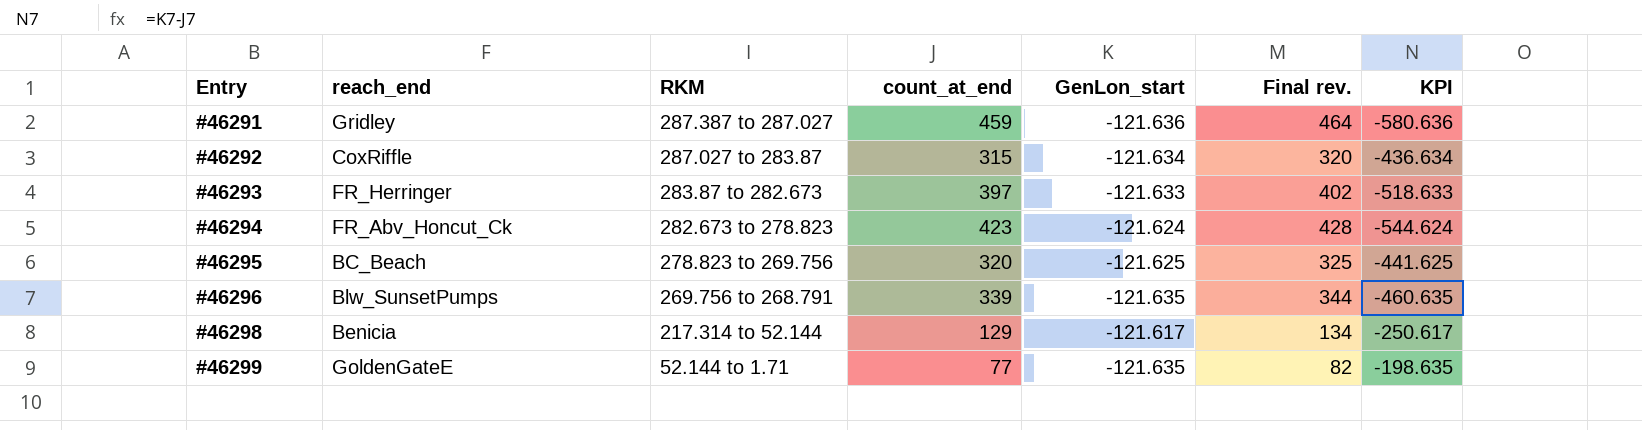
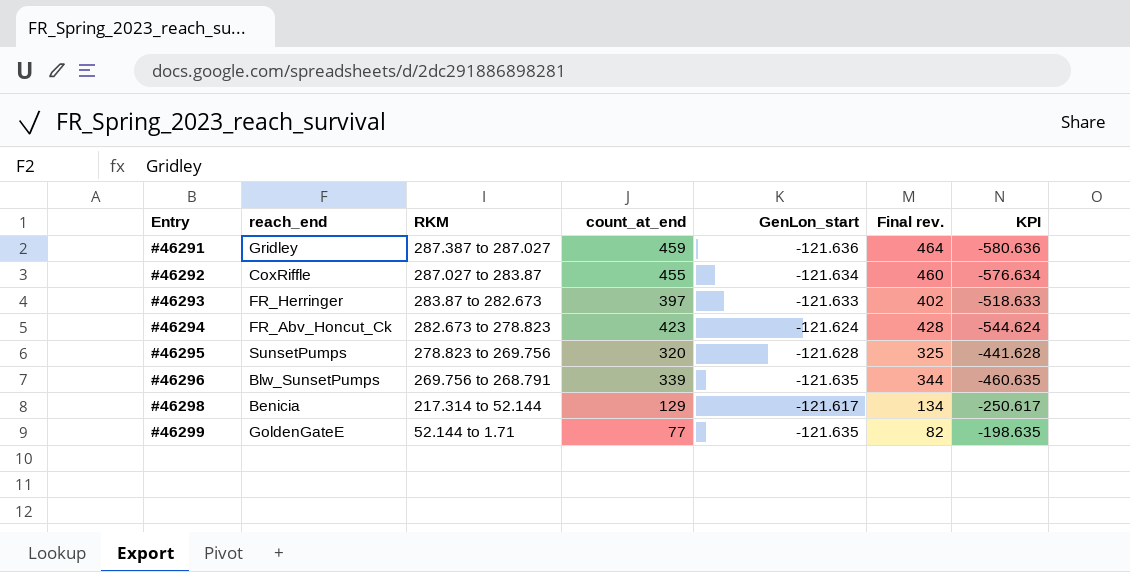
#46292 | count_at_end: 315 -> 455
#46292 | Final rev.: 320 -> 460
#46292 | KPI: -436.634 -> -576.634
#46295 | reach_end: BC_Beach -> SunsetPumps
#46295 | GenLon_start: -121.625 -> -121.628
#46295 | KPI: -441.625 -> -441.628

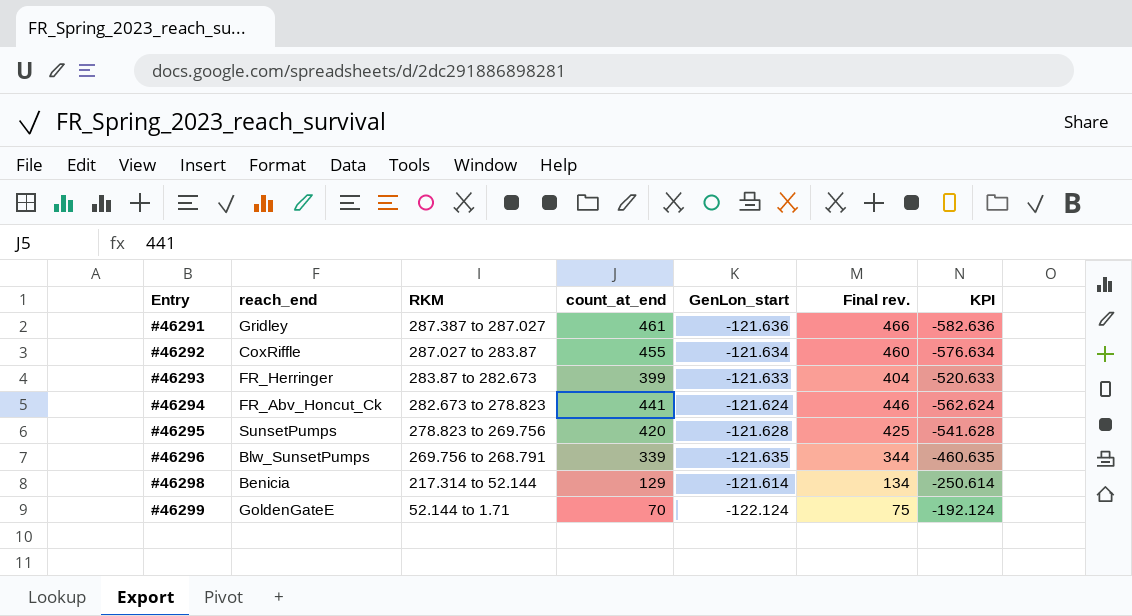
#46291 | count_at_end: 459 -> 461
#46291 | Final rev.: 464 -> 466
#46291 | KPI: -580.636 -> -582.636
#46293 | count_at_end: 397 -> 399
#46293 | Final rev.: 402 -> 404
#46293 | KPI: -518.633 -> -520.633
#46294 | count_at_end: 423 -> 441
#46294 | Final rev.: 428 -> 446
#46294 | KPI: -544.624 -> -562.624
#46295 | count_at_end: 320 -> 420
#46295 | Final rev.: 325 -> 425
#46295 | KPI: -441.628 -> -541.628
#46298 | GenLon_start: -121.617 -> -121.614
#46298 | KPI: -250.617 -> -250.614
#46299 | count_at_end: 77 -> 70
#46299 | GenLon_start: -121.635 -> -122.124
#46299 | Final rev.: 82 -> 75
#46299 | KPI: -198.635 -> -192.124

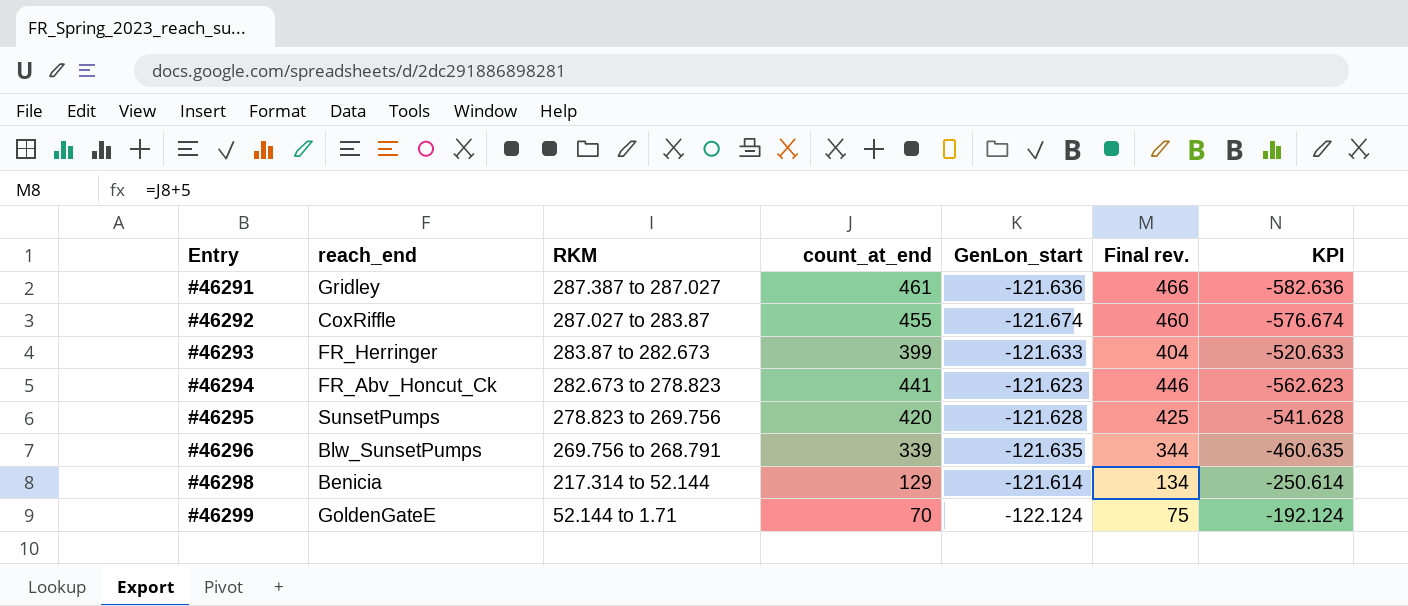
#46292 | GenLon_start: -121.634 -> -121.674
#46292 | KPI: -576.634 -> -576.674
#46294 | GenLon_start: -121.624 -> -121.623
#46294 | KPI: -562.624 -> -562.623

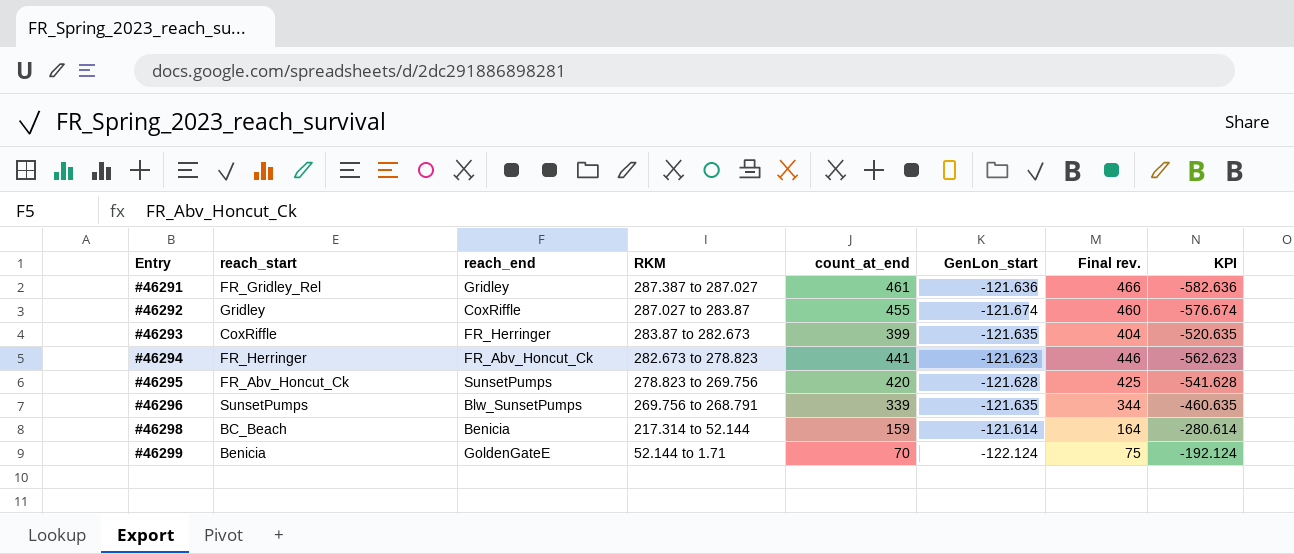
column reach_start | position: none -> 2
#46293 | GenLon_start: -121.633 -> -121.635
#46293 | KPI: -520.633 -> -520.635
#46298 | count_at_end: 129 -> 159
#46298 | Final rev.: 134 -> 164
#46298 | KPI: -250.614 -> -280.614

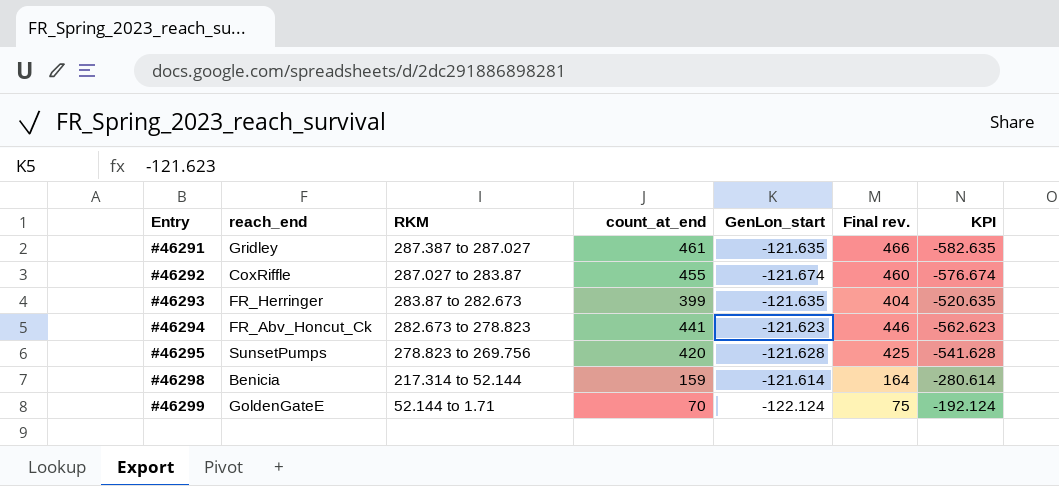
column reach_start | position: 2 -> none
row #46296: SunsetPumps | Blw_SunsetPumps | 269.756 to 268.791 | 339 | -121.635 | 344 | -460.635 -> none
#46291 | GenLon_start: -121.636 -> -121.635
#46291 | KPI: -582.636 -> -582.635

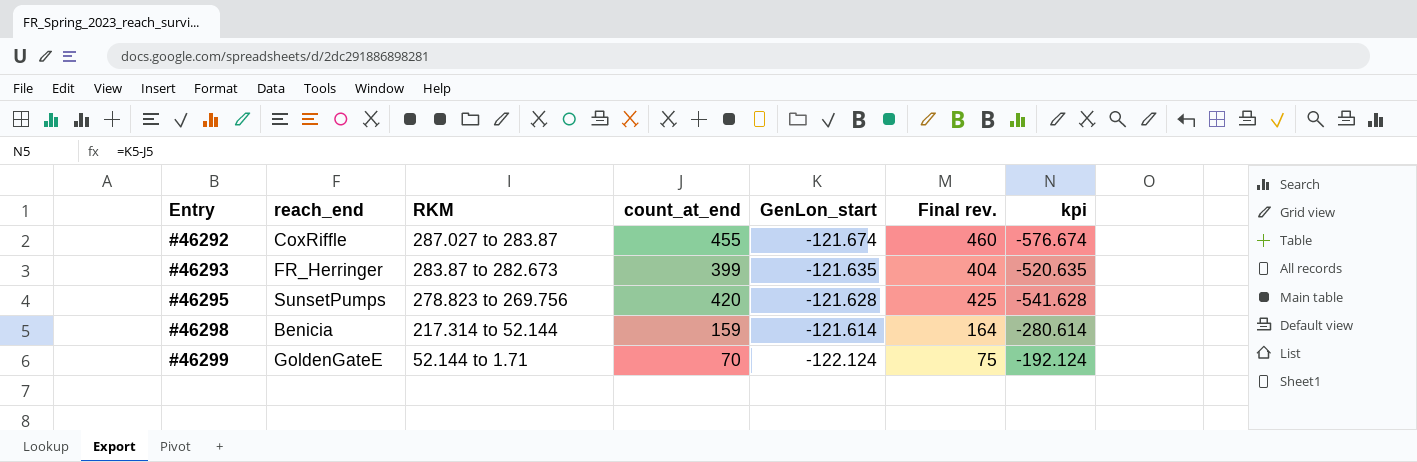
column name: KPI -> kpi
row #46291: Gridley | 287.387 to 287.027 | 461 | -121.635 | 466 | -582.635 -> none
row #46294: FR_Abv_Honcut_Ck | 282.673 to 278.823 | 441 | -121.623 | 446 | -562.623 -> none

